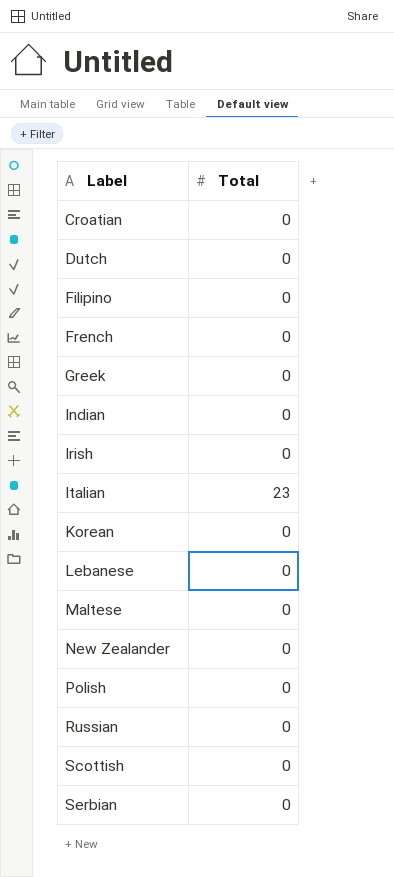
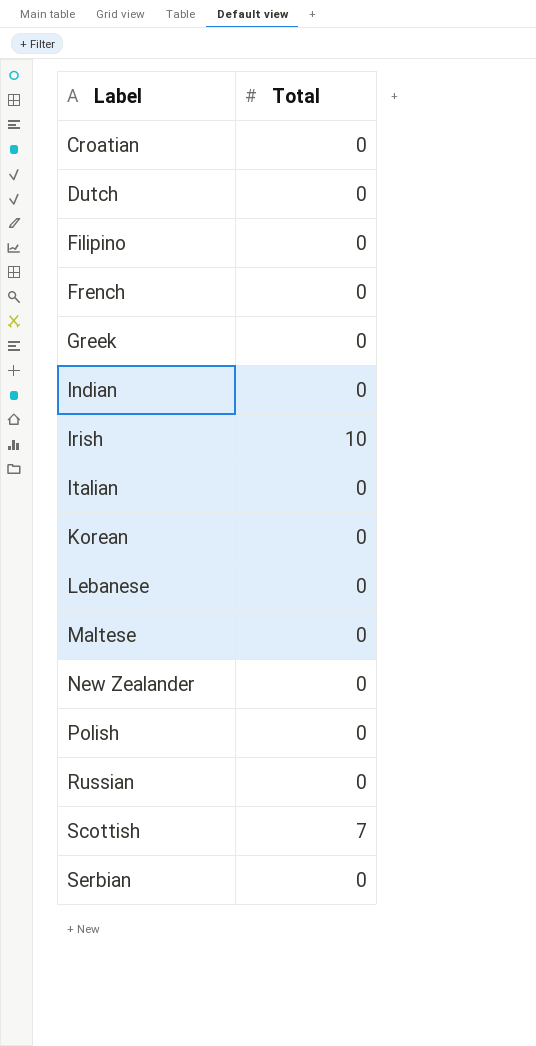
Irish | Total: 0 -> 10
Italian | Total: 23 -> 0
Scottish | Total: 0 -> 7

